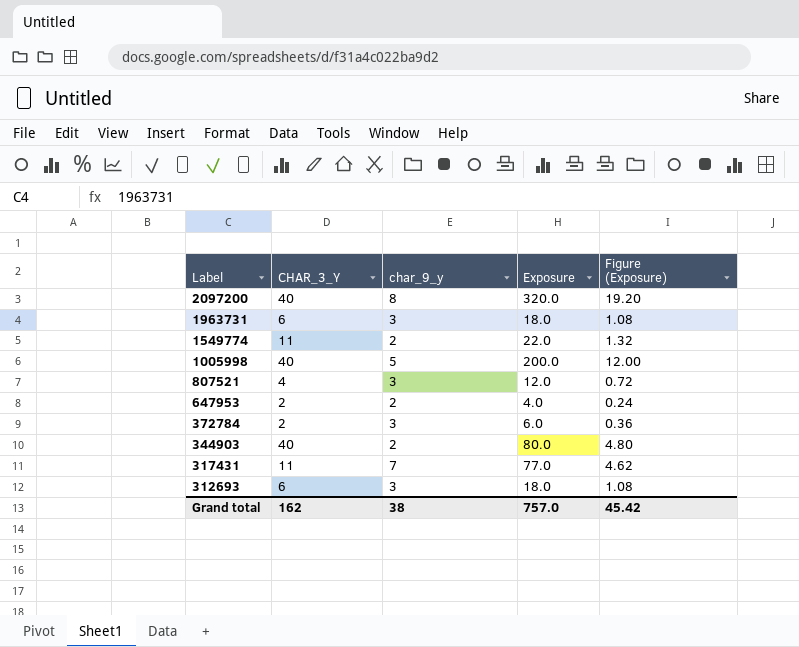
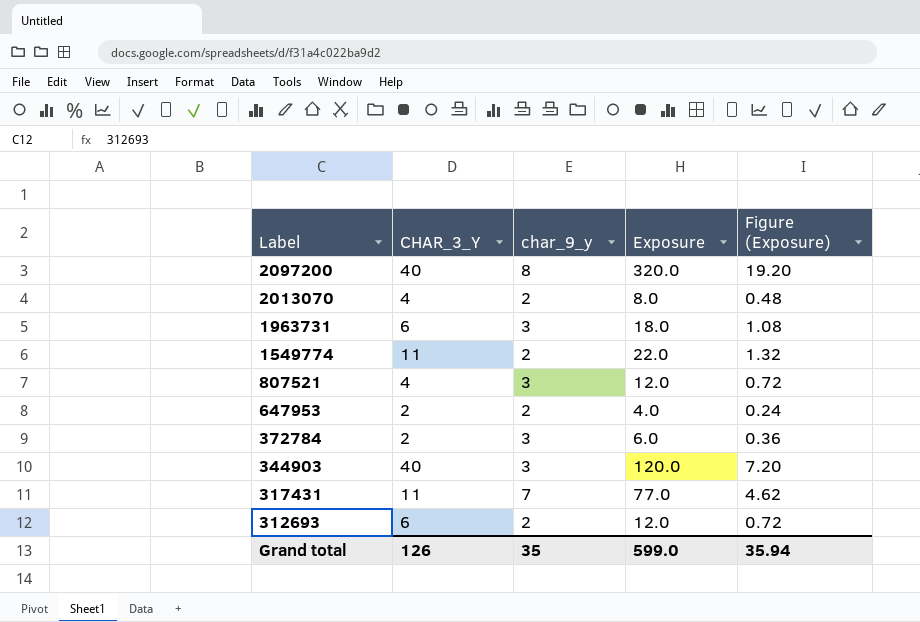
row 1005998: 40 | 5 | 200.0 | 12.00 -> none
row 2013070: none -> 4 | 2 | 8.0 | 0.48
344903 | char_9_y: 2 -> 3
344903 | Exposure: 80.0 -> 120.0
344903 | Figure (Exposure): 4.80 -> 7.20
312693 | char_9_y: 3 -> 2
312693 | Exposure: 18.0 -> 12.0
312693 | Figure (Exposure): 1.08 -> 0.72
Grand total | CHAR_3_Y: 162 -> 126
Grand total | char_9_y: 38 -> 35
Grand total | Exposure: 757.0 -> 599.0
Grand total | Figure (Exposure): 45.42 -> 35.94

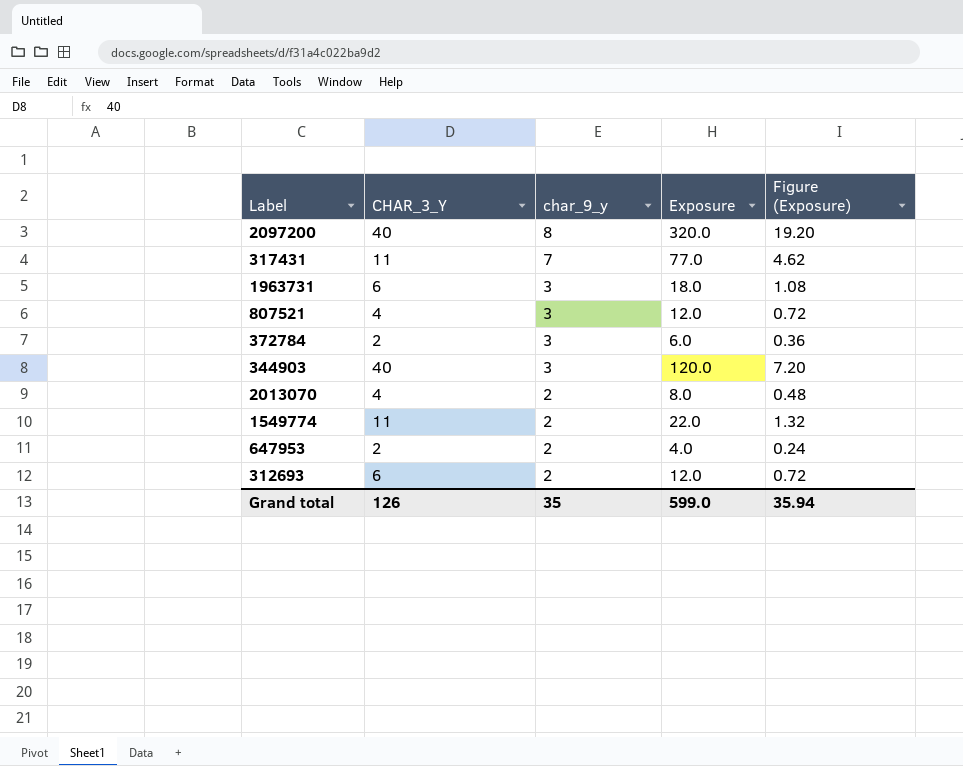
row order: Label descending -> char_9_y descending

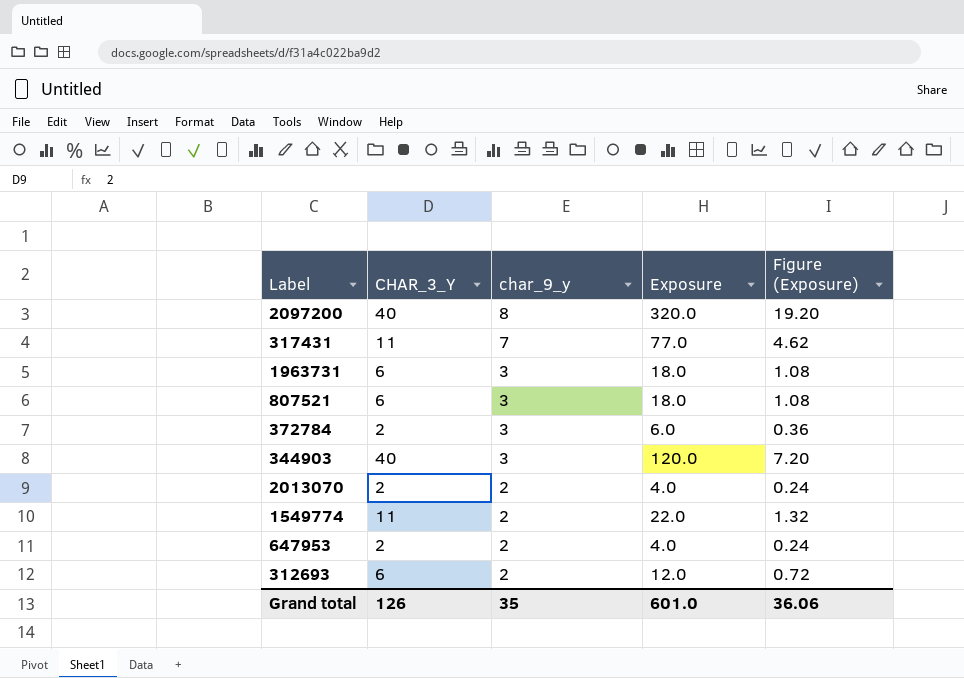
807521 | CHAR_3_Y: 4 -> 6
807521 | Exposure: 12.0 -> 18.0
807521 | Figure (Exposure): 0.72 -> 1.08
2013070 | CHAR_3_Y: 4 -> 2
2013070 | Exposure: 8.0 -> 4.0
2013070 | Figure (Exposure): 0.48 -> 0.24
Grand total | Exposure: 599.0 -> 601.0
Grand total | Figure (Exposure): 35.94 -> 36.06

